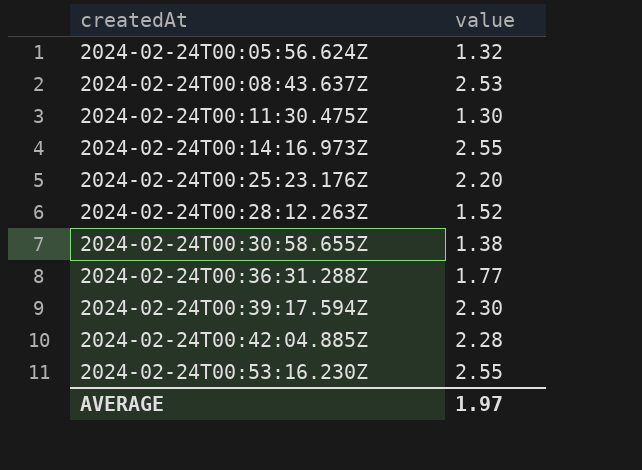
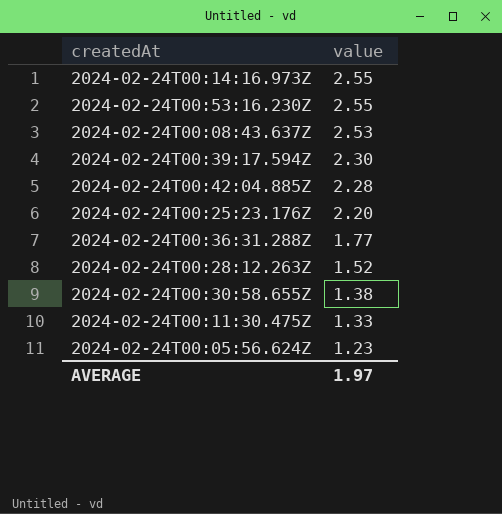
row order: createdAt ascending -> value descending
2024-02-24T00:11:30.475Z | value: 1.30 -> 1.33
2024-02-24T00:05:56.624Z | value: 1.32 -> 1.23

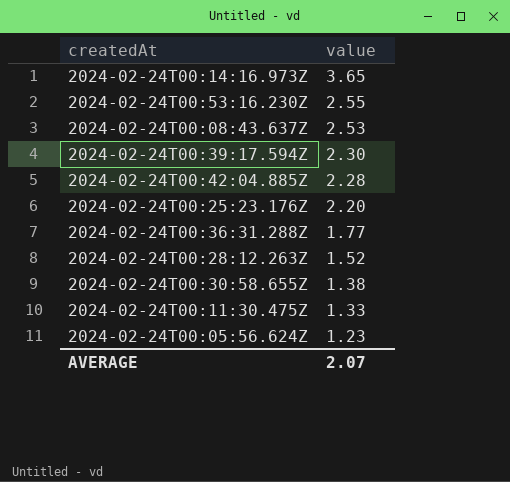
2024-02-24T00:14:16.973Z | value: 2.55 -> 3.65
AVERAGE | value: 1.97 -> 2.07

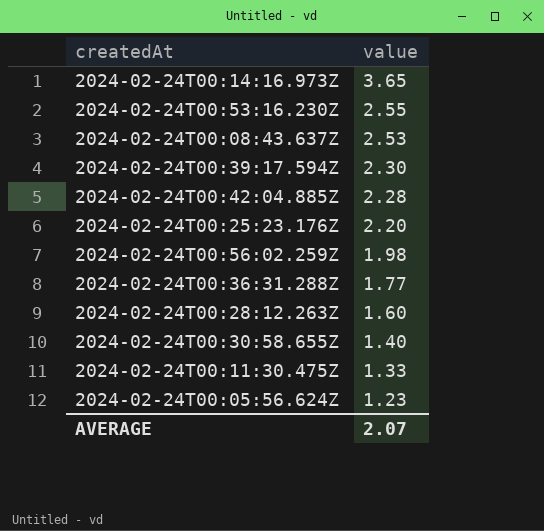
row 2024-02-24T00:56:02.259Z: none -> 1.98
2024-02-24T00:28:12.263Z | value: 1.52 -> 1.60
2024-02-24T00:30:58.655Z | value: 1.38 -> 1.40

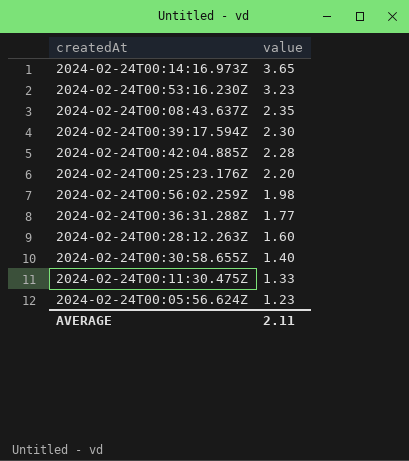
2024-02-24T00:53:16.230Z | value: 2.55 -> 3.23
2024-02-24T00:08:43.637Z | value: 2.53 -> 2.35
AVERAGE | value: 2.07 -> 2.11

